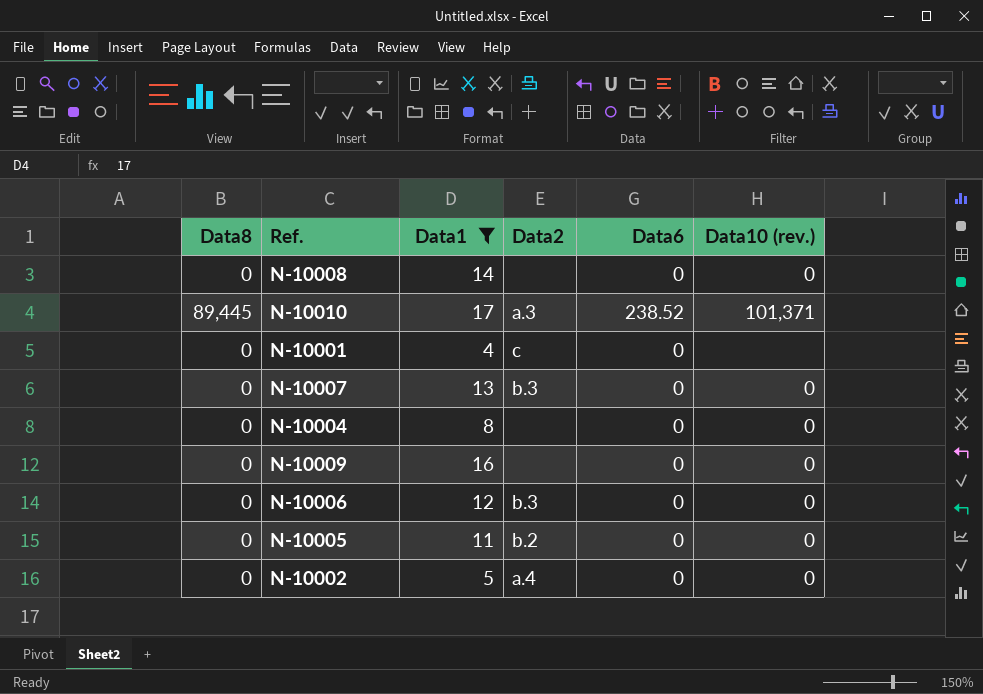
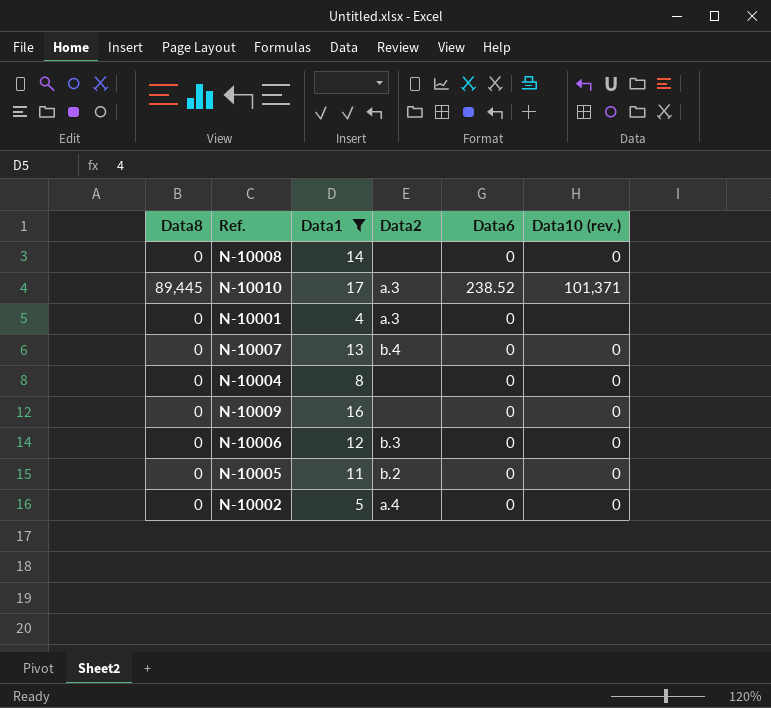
N-10001 | Data2: c -> a.3
N-10007 | Data2: b.3 -> b.4

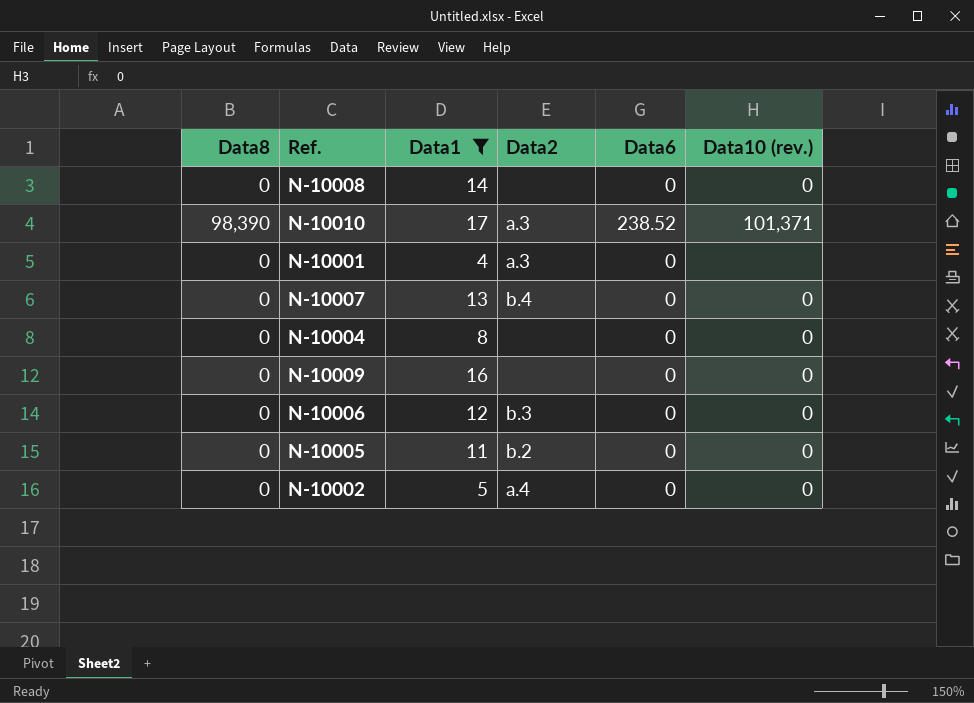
N-10010 | Data8: 89,445 -> 98,390

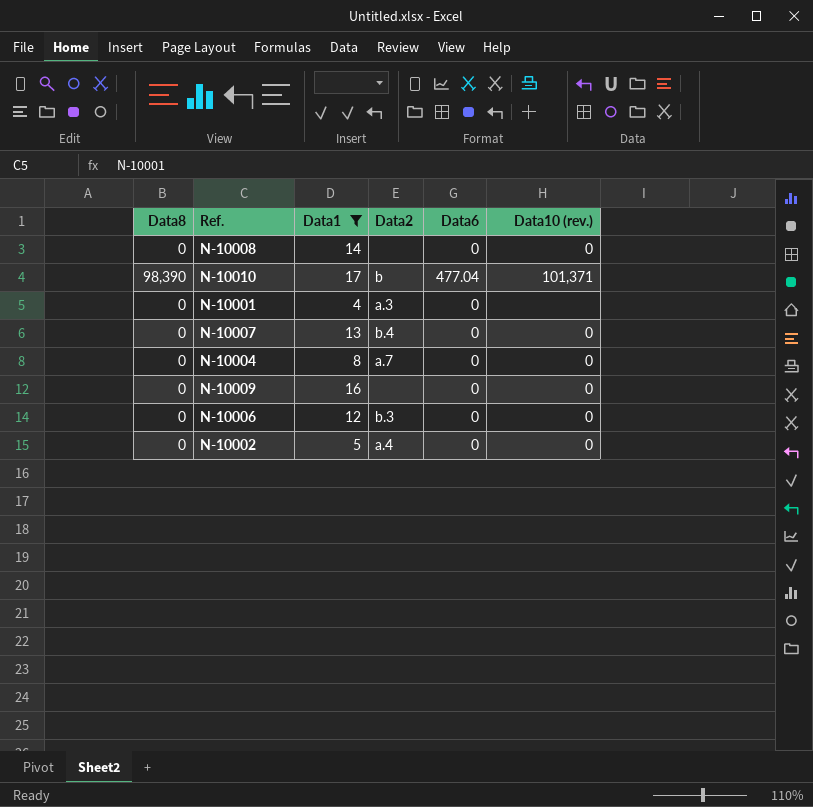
row N-10005: 0 | 11 | b.2 | 0 | 0 -> none
N-10010 | Data2: a.3 -> b
N-10010 | Data6: 238.52 -> 477.04
N-10004 | Data2: none -> a.7

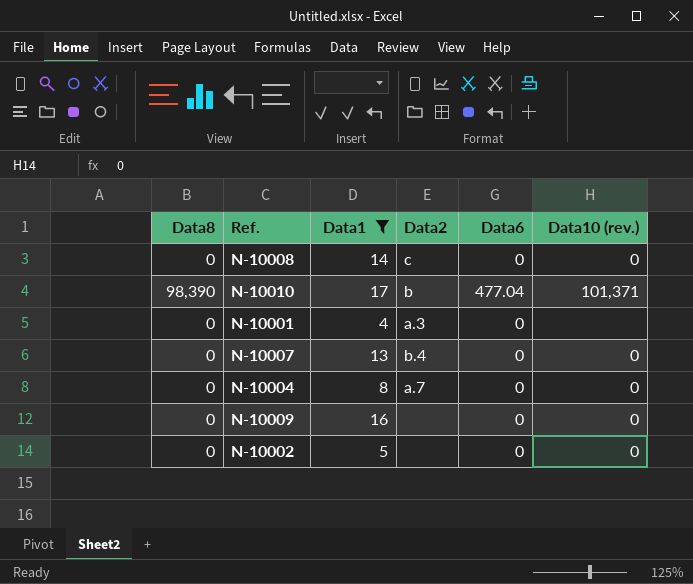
row N-10006: 0 | 12 | b.3 | 0 | 0 -> none
N-10008 | Data2: none -> c
N-10002 | Data2: a.4 -> none

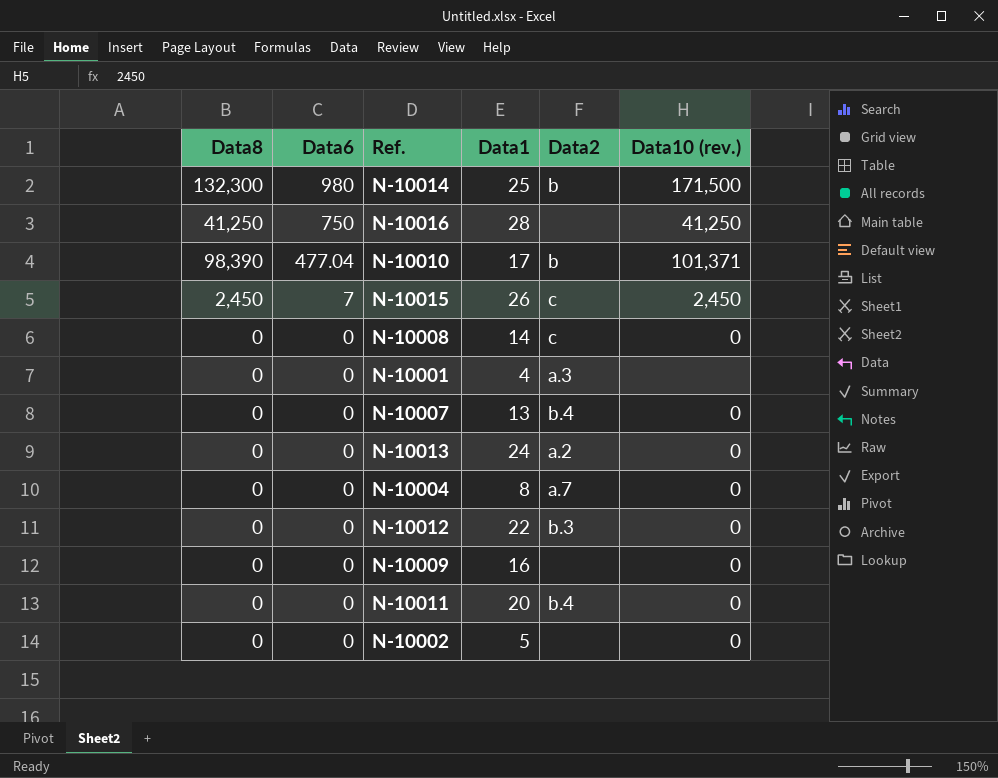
filter: Data1 <= 17 -> none
row order: none -> Data6 descending
column Data6 | position: 5 -> 2

